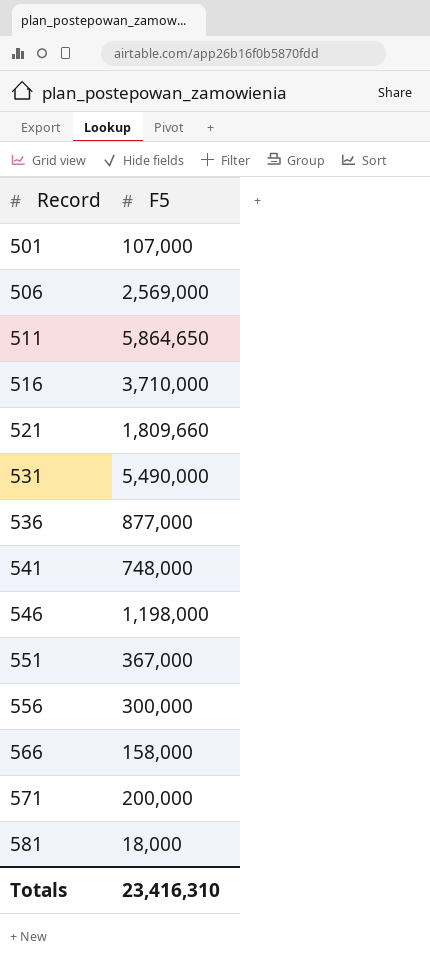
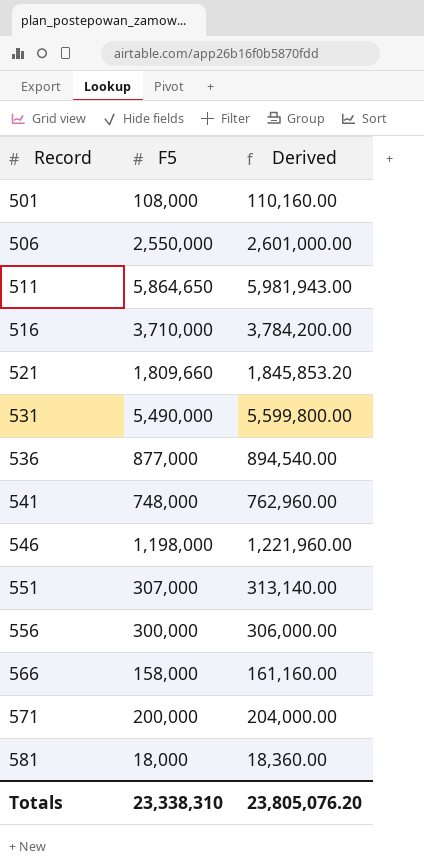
column Derived | formula: none -> [F5] * 1.02
501 | F5: 107,000 -> 108,000
506 | F5: 2,569,000 -> 2,550,000
551 | F5: 367,000 -> 307,000
Totals | F5: 23,416,310 -> 23,338,310

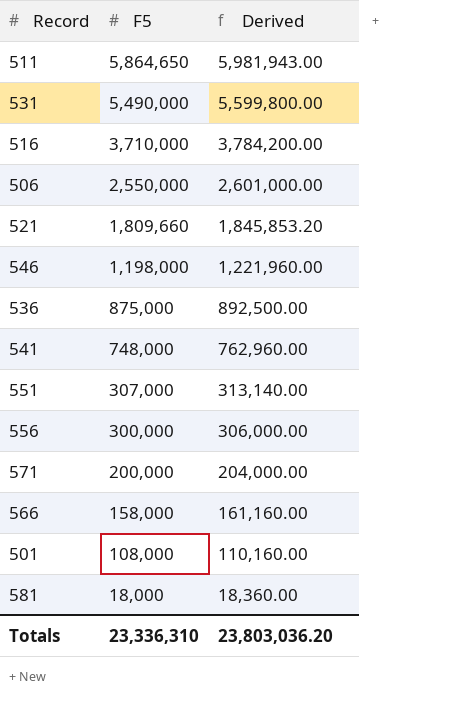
row order: Record ascending -> F5 descending
536 | F5: 877,000 -> 875,000
536 | Derived: 894,540.00 -> 892,500.00
Totals | F5: 23,338,310 -> 23,336,310
Totals | Derived: 23,805,076.20 -> 23,803,036.20

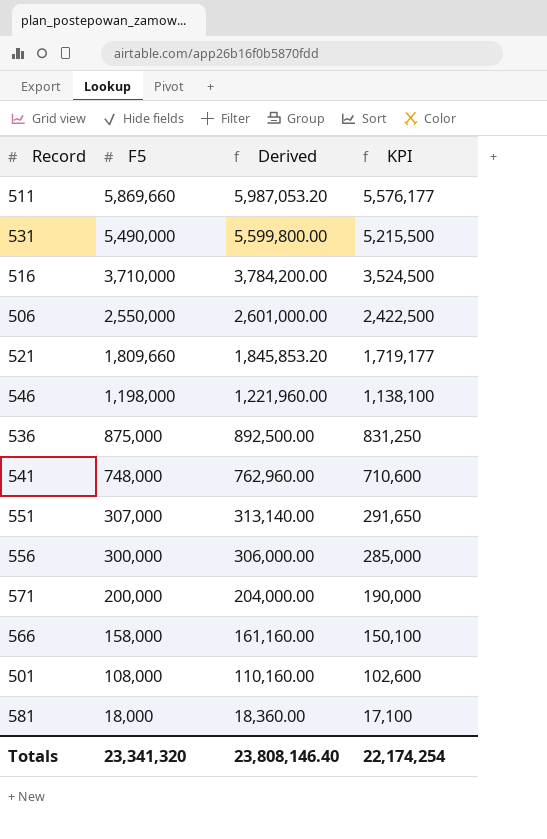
column KPI | formula: none -> [F5] * 0.95
511 | F5: 5,864,650 -> 5,869,660
511 | Derived: 5,981,943.00 -> 5,987,053.20
Totals | F5: 23,336,310 -> 23,341,320
Totals | Derived: 23,803,036.20 -> 23,808,146.40

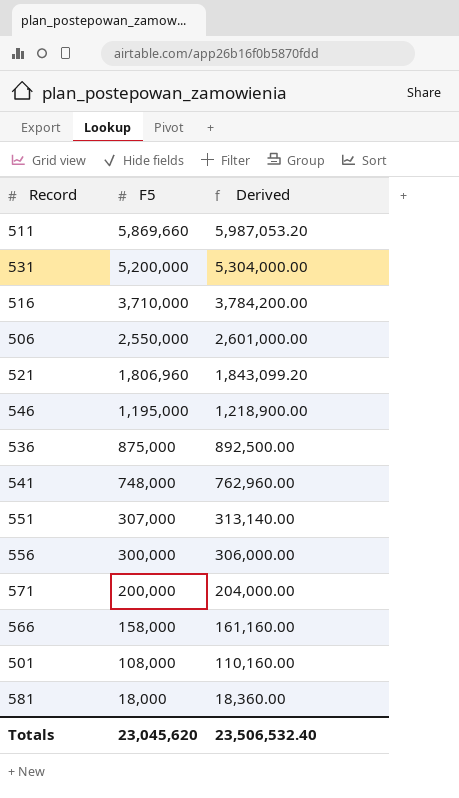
column KPI | formula: [F5] * 0.95 -> none
531 | F5: 5,490,000 -> 5,200,000
531 | Derived: 5,599,800.00 -> 5,304,000.00
521 | F5: 1,809,660 -> 1,806,960
521 | Derived: 1,845,853.20 -> 1,843,099.20
546 | F5: 1,198,000 -> 1,195,000
546 | Derived: 1,221,960.00 -> 1,218,900.00
Totals | F5: 23,341,320 -> 23,045,620
Totals | Derived: 23,808,146.40 -> 23,506,532.40

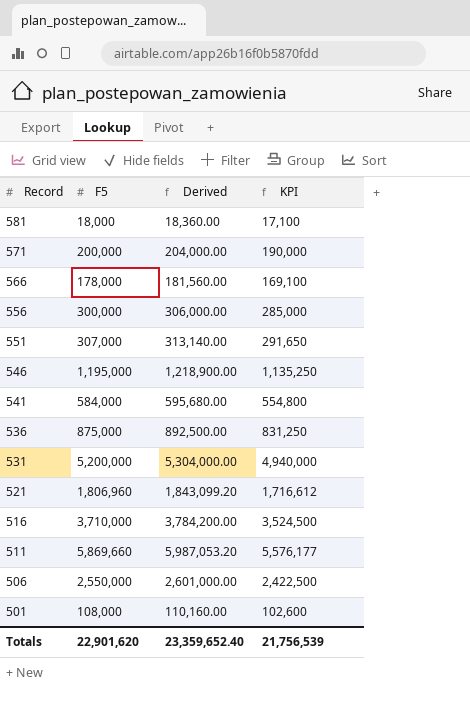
row order: F5 descending -> Record descending
column KPI | formula: none -> [F5] * 0.95
566 | F5: 158,000 -> 178,000
566 | Derived: 161,160.00 -> 181,560.00
541 | F5: 748,000 -> 584,000
541 | Derived: 762,960.00 -> 595,680.00
Totals | F5: 23,045,620 -> 22,901,620
Totals | Derived: 23,506,532.40 -> 23,359,652.40

